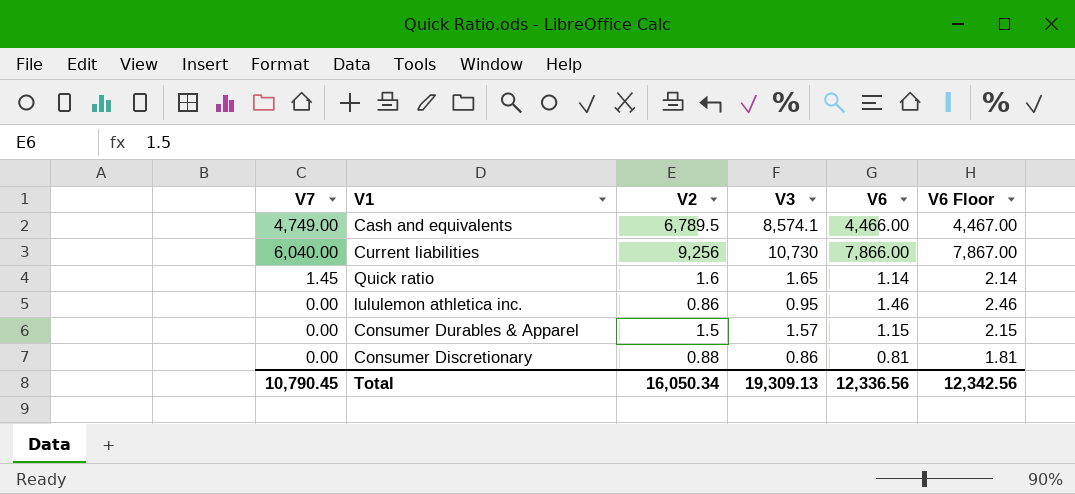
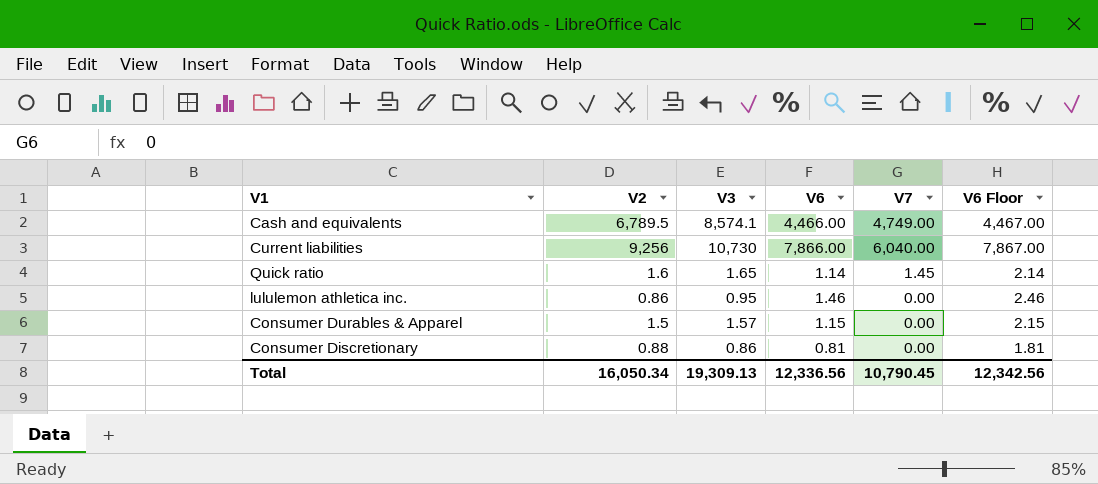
column V7 | position: 1 -> 5

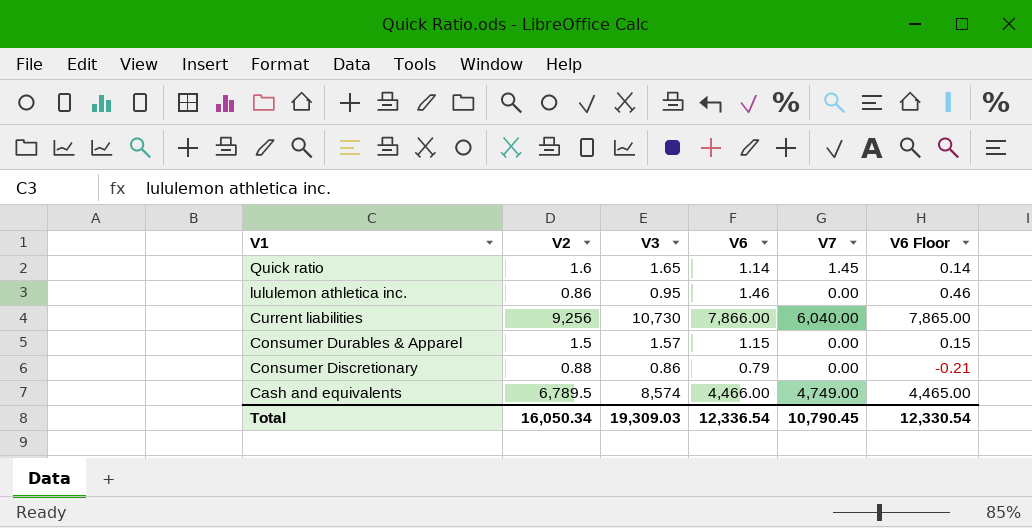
row order: none -> V1 descending
column V6 Floor | formula: [V6] + 1 -> [V6] - 1
Consumer Discretionary | V6: 0.81 -> 0.79
Cash and equivalents | V3: 8,574.1 -> 8,574
Total | V3: 19,309.13 -> 19,309.03
Total | V6: 12,336.56 -> 12,336.54
Total | V6 Floor: 12,342.56 -> 12,330.54

